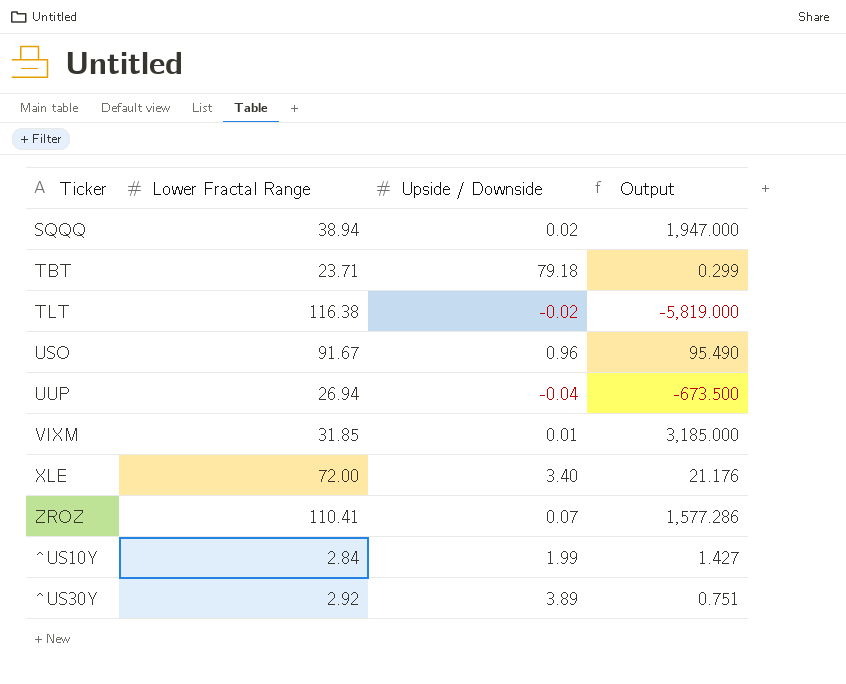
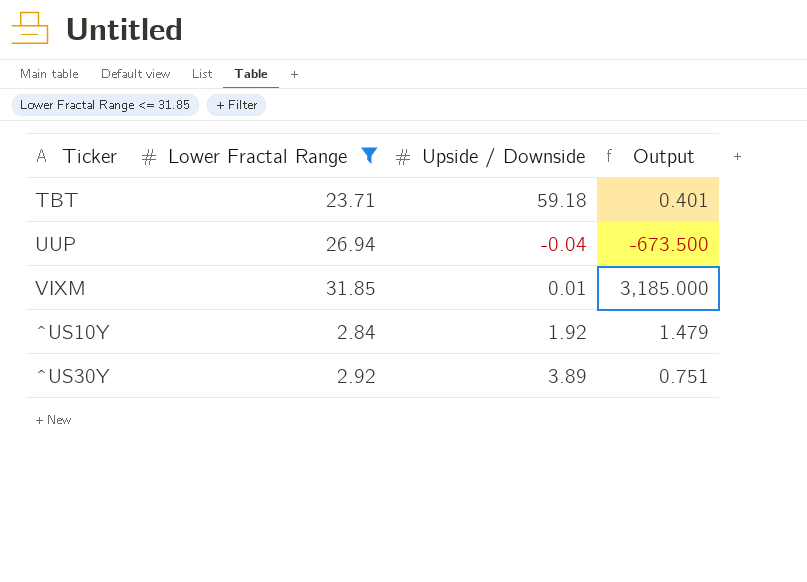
filter: none -> Lower Fractal Range <= 31.85
TBT | Upside / Downside: 79.18 -> 59.18
TBT | Output: 0.299 -> 0.401
^US10Y | Upside / Downside: 1.99 -> 1.92
^US10Y | Output: 1.427 -> 1.479

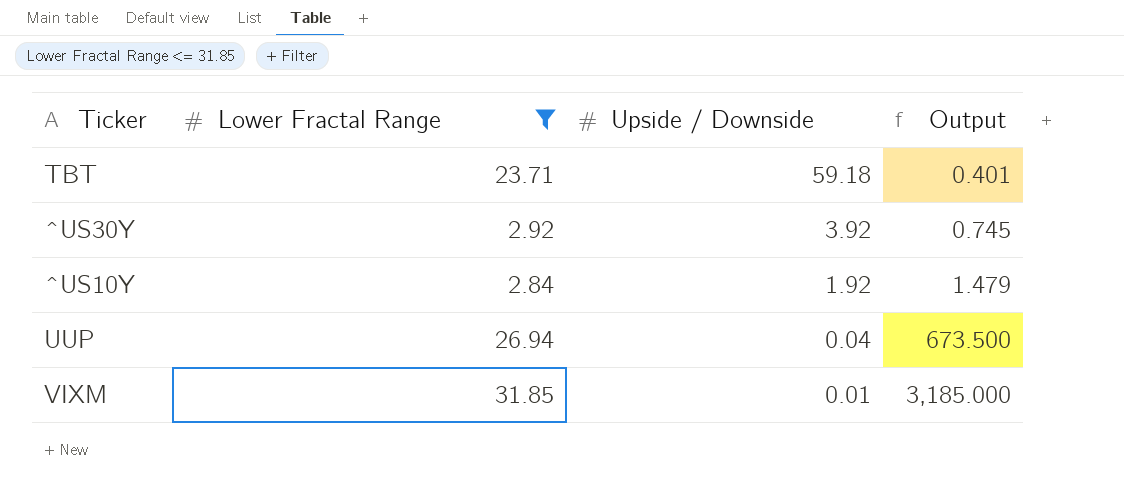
row order: none -> Upside / Downside descending
^US30Y | Upside / Downside: 3.89 -> 3.92
^US30Y | Output: 0.751 -> 0.745
UUP | Upside / Downside: -0.04 -> 0.04
UUP | Output: -673.500 -> 673.500

